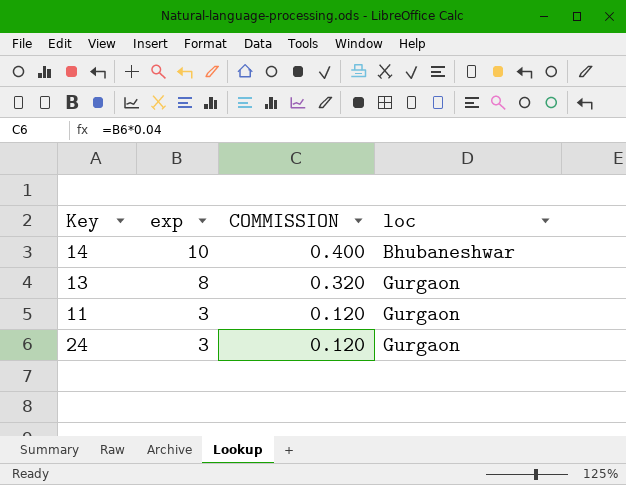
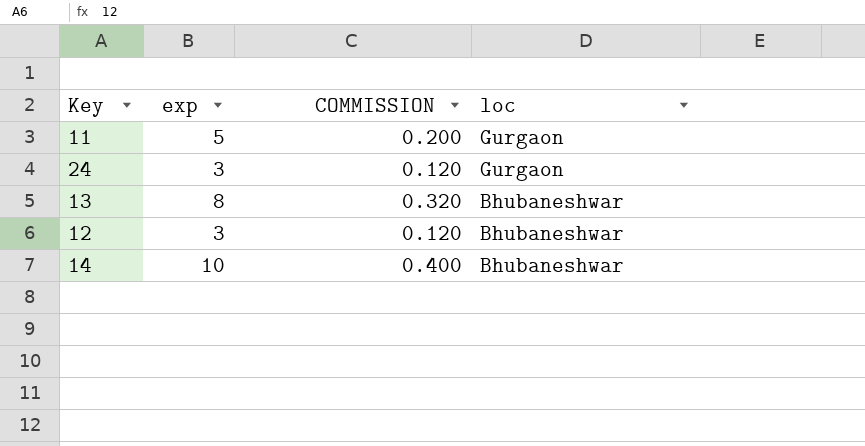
row order: exp descending -> loc descending
11 | exp: 3 -> 5
11 | COMMISSION: 0.120 -> 0.200
13 | loc: Gurgaon -> Bhubaneshwar
row 12: none -> 3 | 0.120 | Bhubaneshwar

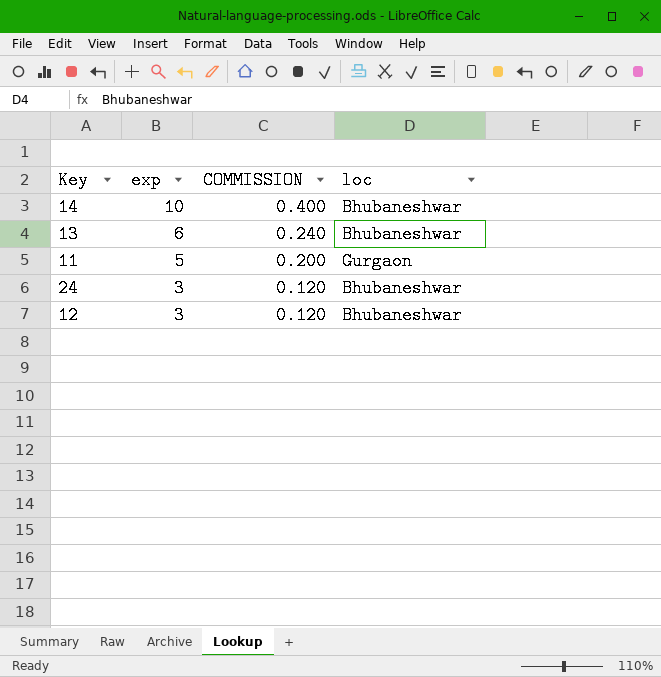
row order: loc descending -> exp descending
13 | exp: 8 -> 6
13 | COMMISSION: 0.320 -> 0.240
24 | loc: Gurgaon -> Bhubaneshwar

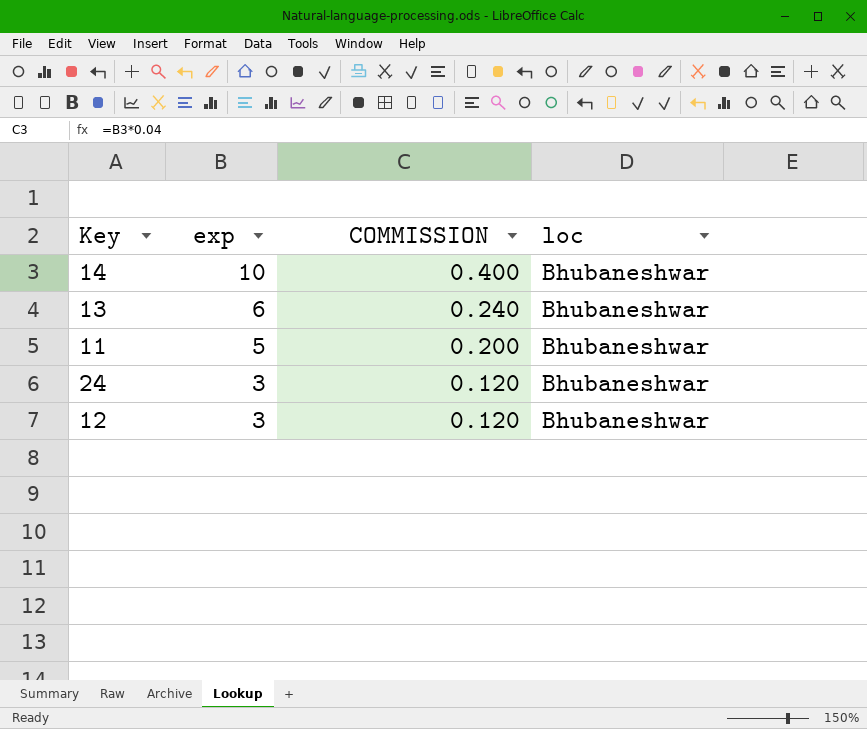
11 | loc: Gurgaon -> Bhubaneshwar

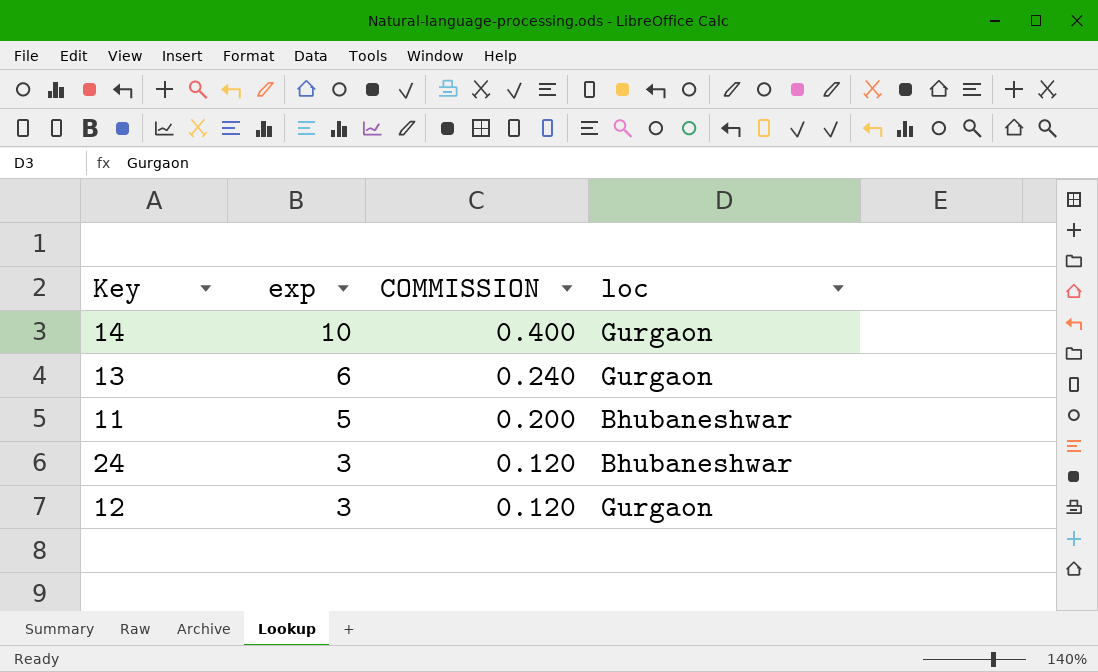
14 | loc: Bhubaneshwar -> Gurgaon
13 | loc: Bhubaneshwar -> Gurgaon
12 | loc: Bhubaneshwar -> Gurgaon

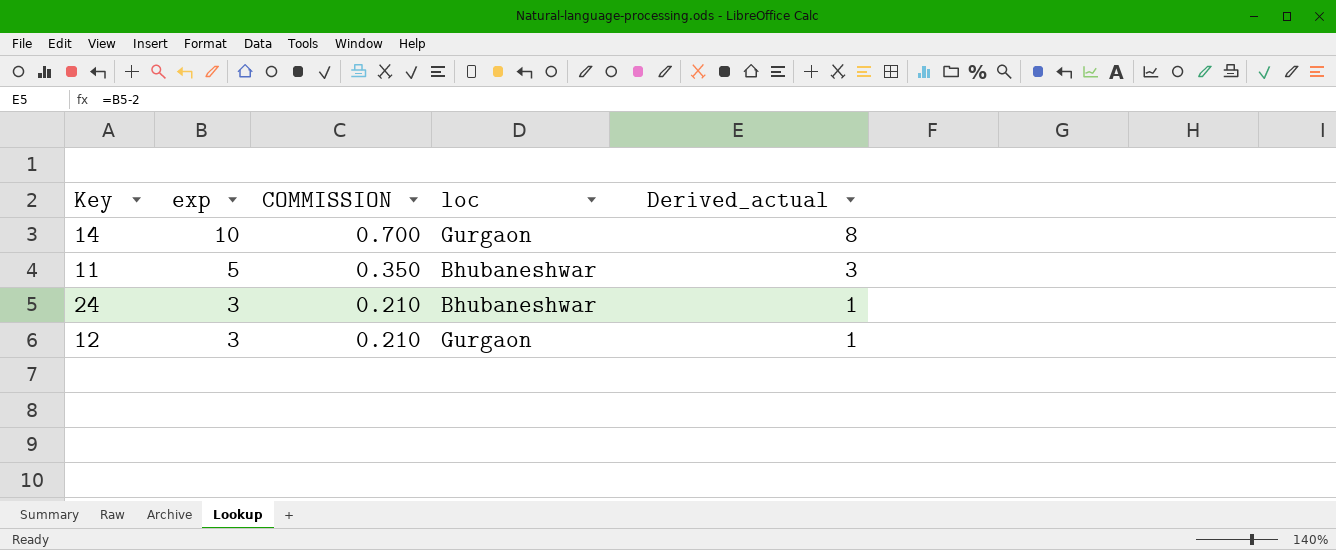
column COMMISSION | formula: [exp] * 0.04 -> [exp] * 0.07
column Derived_actual | formula: none -> [exp] - 2
row 13: 6 | 0.240 | Gurgaon -> none

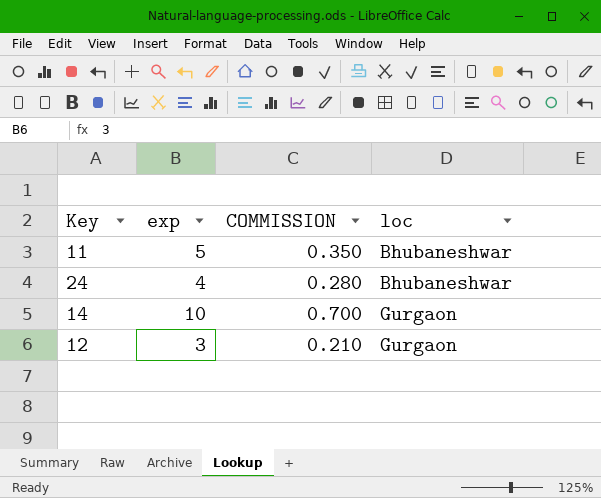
row order: exp descending -> loc ascending
column Derived_actual | formula: [exp] - 2 -> none
24 | exp: 3 -> 4
24 | COMMISSION: 0.210 -> 0.280

